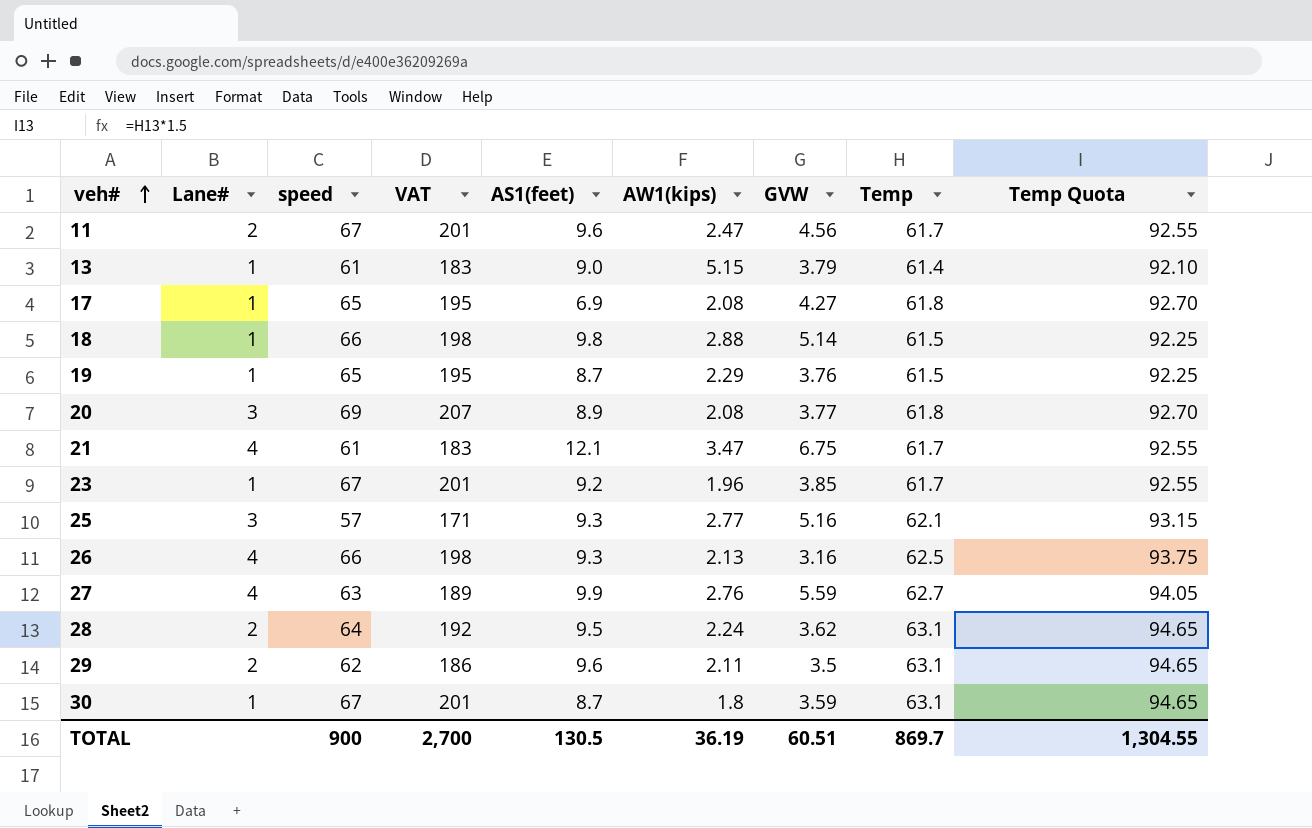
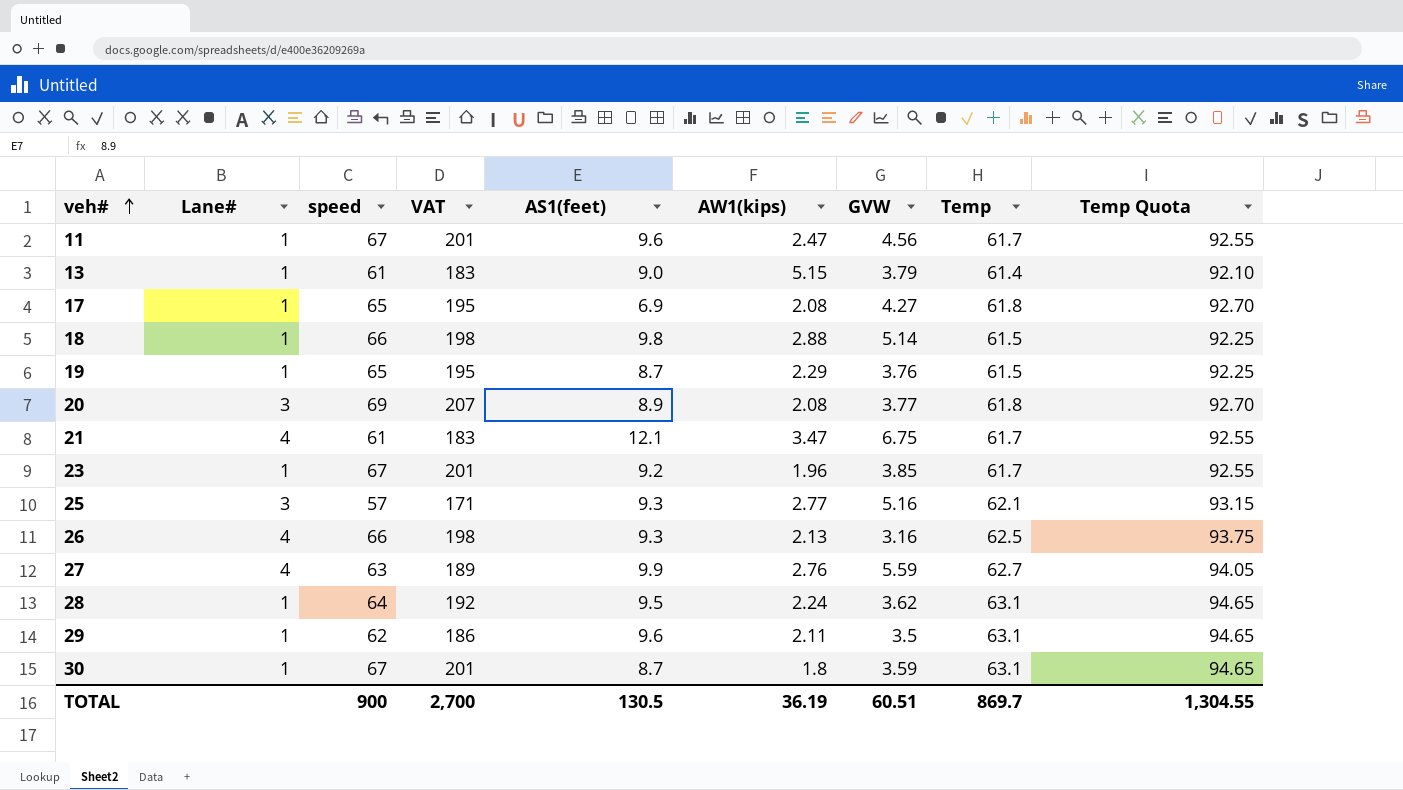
11 | Lane#: 2 -> 1
28 | Lane#: 2 -> 1
29 | Lane#: 2 -> 1

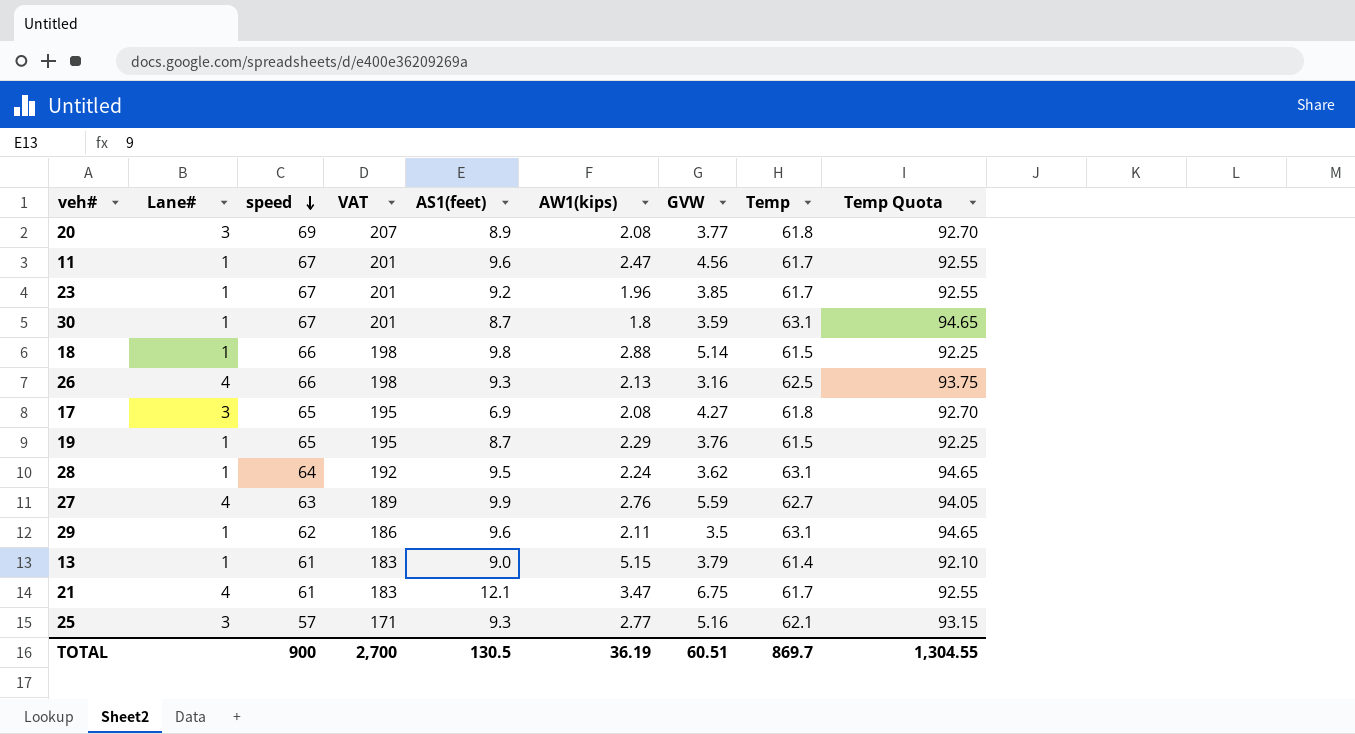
row order: veh# ascending -> speed descending
17 | Lane#: 1 -> 3

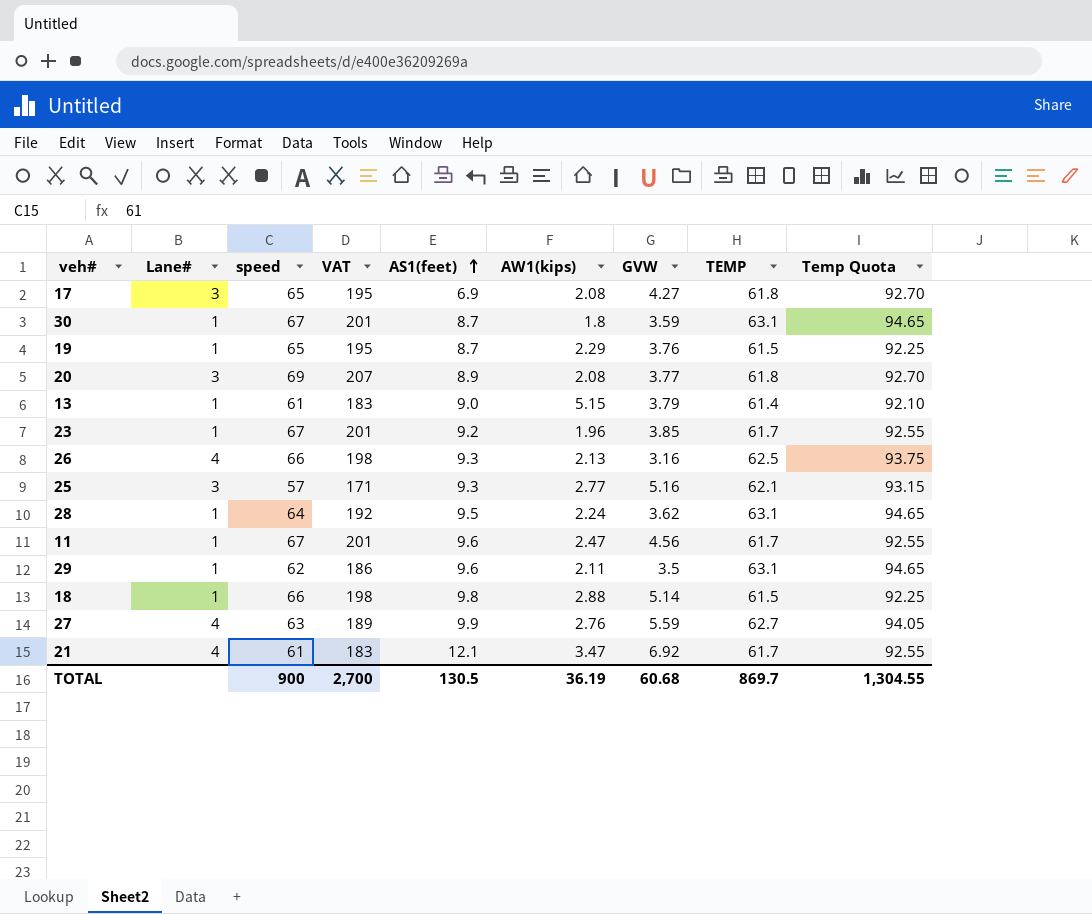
row order: speed descending -> AS1(feet) ascending
column name: Temp -> TEMP
21 | GVW: 6.75 -> 6.92
TOTAL | GVW: 60.51 -> 60.68

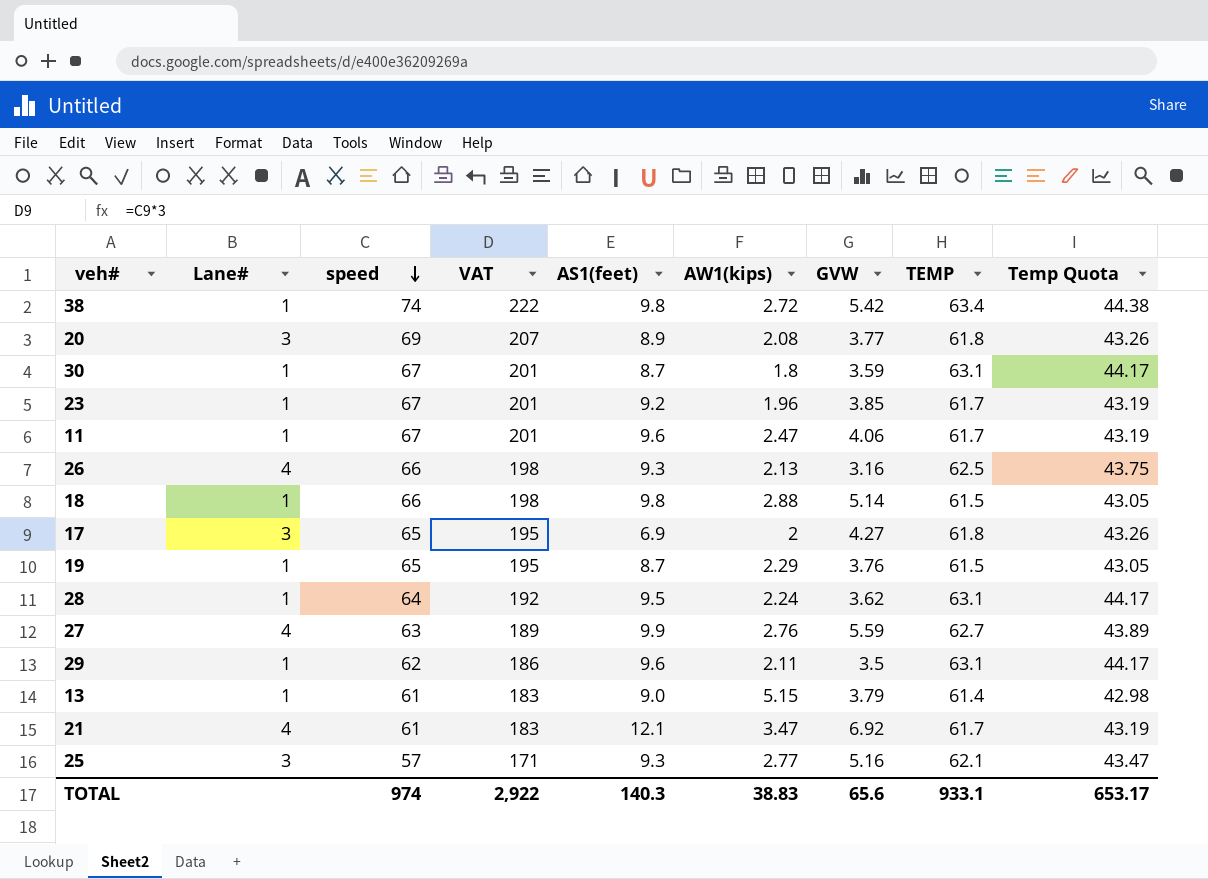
row order: AS1(feet) ascending -> speed descending
column Temp Quota | formula: [TEMP] * 1.5 -> [TEMP] * 0.7
row 38: none -> 1 | 74 | 222 | 9.8 | 2.72 | 5.42 | 63.4 | 44.38
11 | GVW: 4.56 -> 4.06
17 | AW1(kips): 2.08 -> 2
TOTAL | speed: 900 -> 974
TOTAL | VAT: 2,700 -> 2,922
TOTAL | AS1(feet): 130.5 -> 140.3
TOTAL | AW1(kips): 36.19 -> 38.83
TOTAL | GVW: 60.68 -> 65.6
TOTAL | TEMP: 869.7 -> 933.1
TOTAL | Temp Quota: 1,304.55 -> 653.17

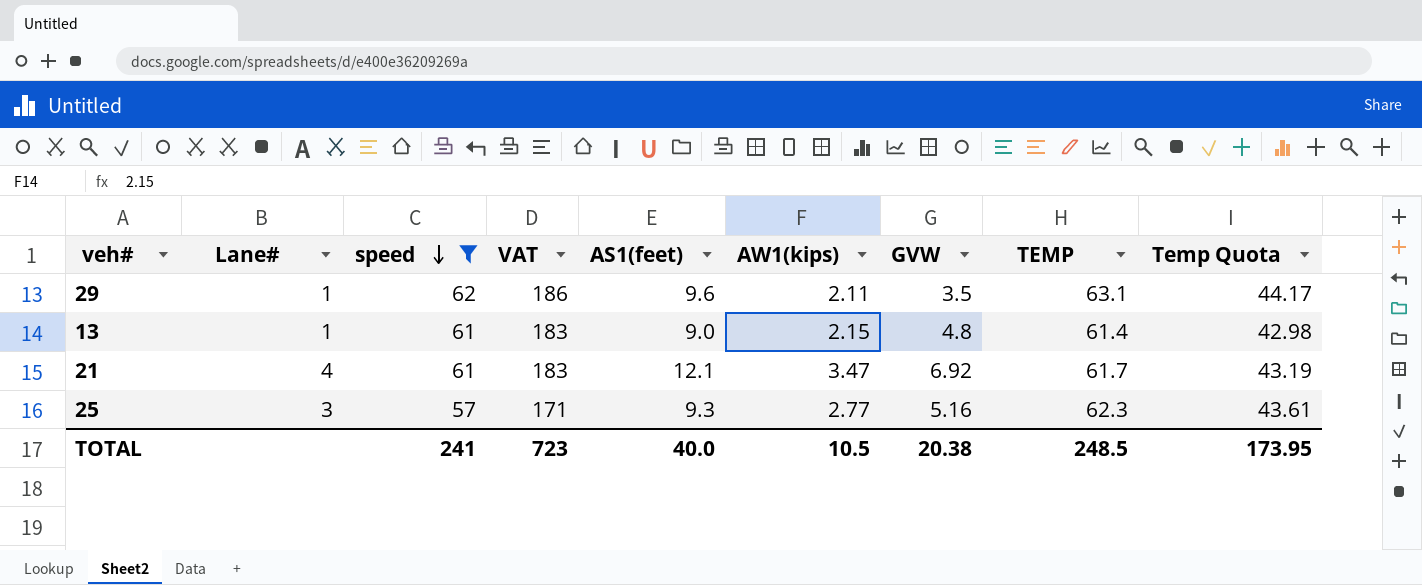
filter: none -> speed <= 62
13 | AW1(kips): 5.15 -> 2.15
13 | GVW: 3.79 -> 4.8
25 | TEMP: 62.1 -> 62.3
25 | Temp Quota: 43.47 -> 43.61
TOTAL | speed: 974 -> 241
TOTAL | VAT: 2,922 -> 723
TOTAL | AS1(feet): 140.3 -> 40.0
TOTAL | AW1(kips): 38.83 -> 10.5
TOTAL | GVW: 65.6 -> 20.38
TOTAL | TEMP: 933.1 -> 248.5
TOTAL | Temp Quota: 653.17 -> 173.95

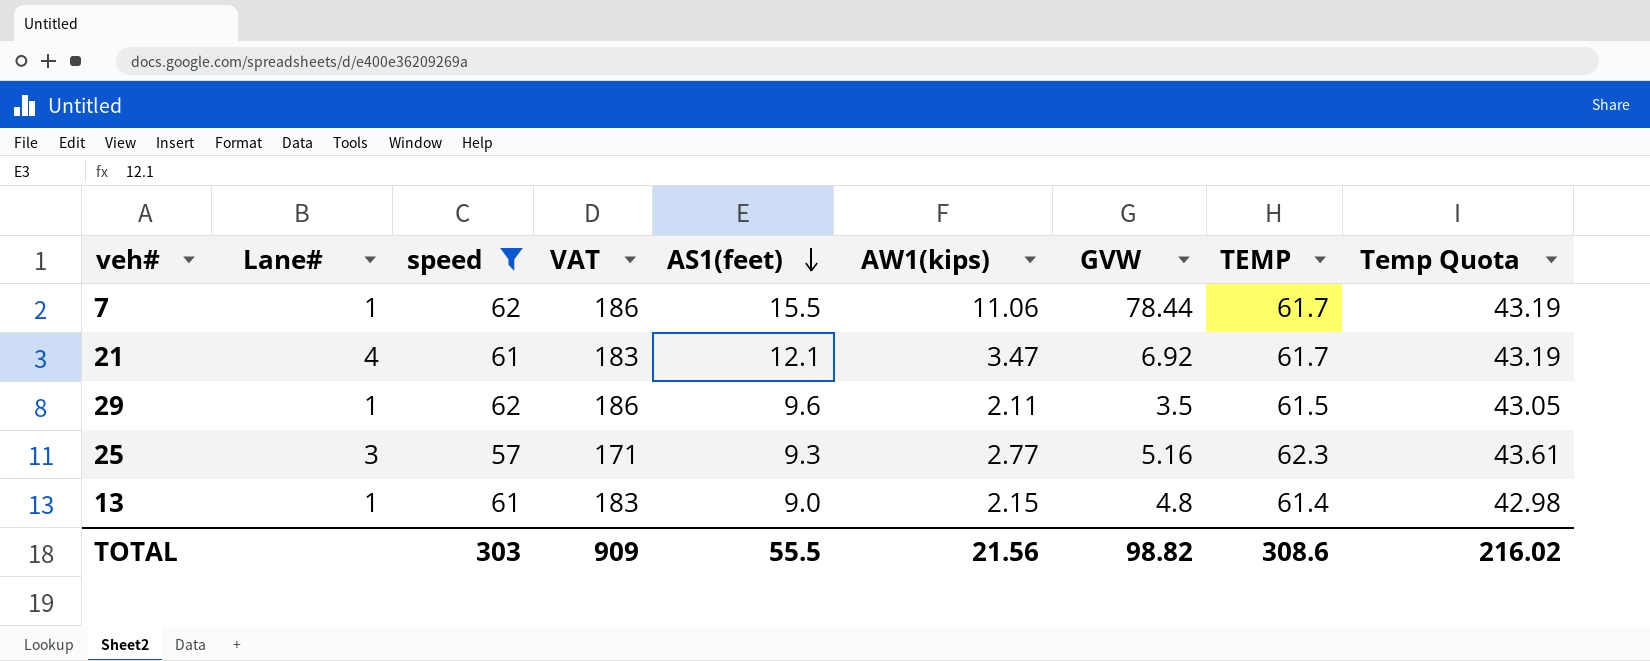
row order: speed descending -> AS1(feet) descending
row 7: none -> 1 | 62 | 186 | 15.5 | 11.06 | 78.44 | 61.7 | 43.19
29 | TEMP: 63.1 -> 61.5
29 | Temp Quota: 44.17 -> 43.05
TOTAL | speed: 241 -> 303
TOTAL | VAT: 723 -> 909
TOTAL | AS1(feet): 40.0 -> 55.5
TOTAL | AW1(kips): 10.5 -> 21.56
TOTAL | GVW: 20.38 -> 98.82
TOTAL | TEMP: 248.5 -> 308.6
TOTAL | Temp Quota: 173.95 -> 216.02

